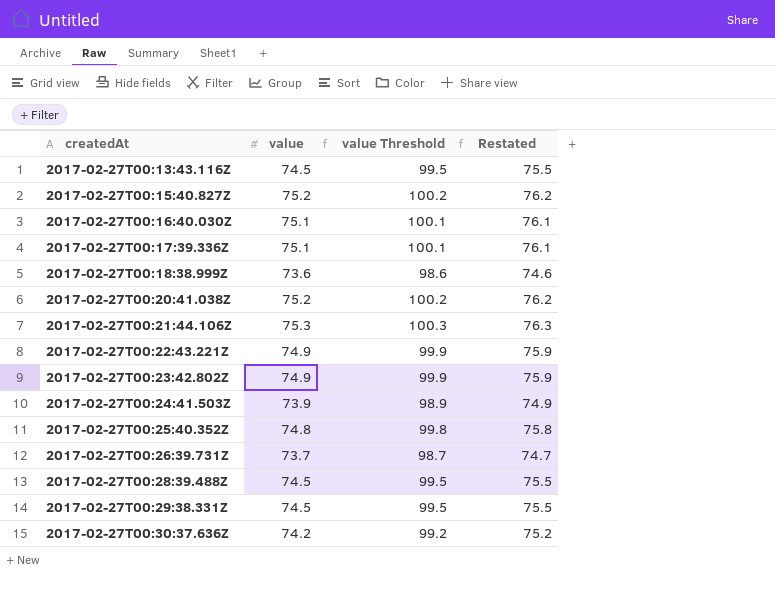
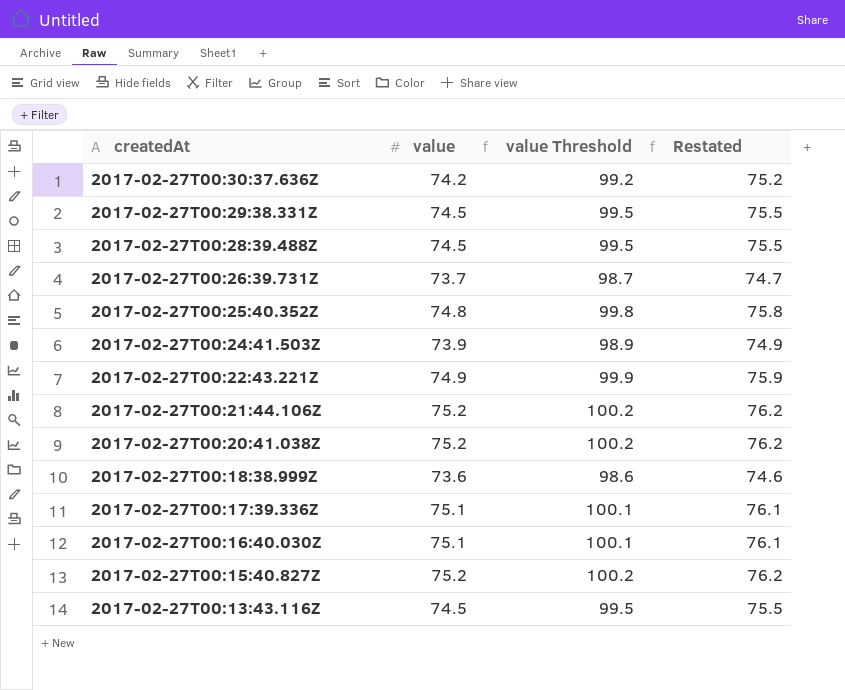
row order: createdAt ascending -> createdAt descending
row 2017-02-27T00:23:42.802Z: 74.9 | 99.9 | 75.9 -> none
2017-02-27T00:21:44.106Z | value: 75.3 -> 75.2
2017-02-27T00:21:44.106Z | value Threshold: 100.3 -> 100.2
2017-02-27T00:21:44.106Z | Restated: 76.3 -> 76.2

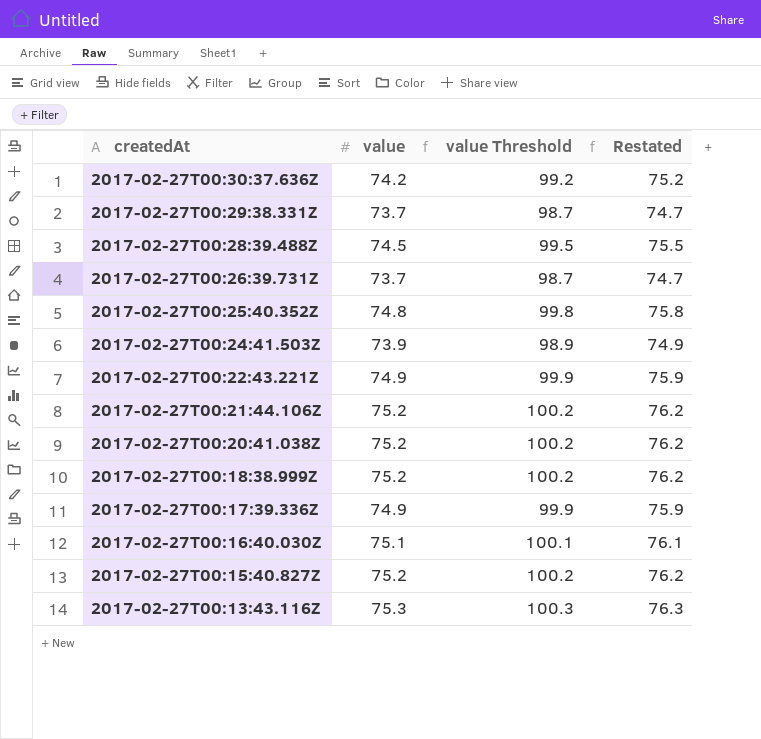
2017-02-27T00:29:38.331Z | value: 74.5 -> 73.7
2017-02-27T00:29:38.331Z | value Threshold: 99.5 -> 98.7
2017-02-27T00:29:38.331Z | Restated: 75.5 -> 74.7
2017-02-27T00:18:38.999Z | value: 73.6 -> 75.2
2017-02-27T00:18:38.999Z | value Threshold: 98.6 -> 100.2
2017-02-27T00:18:38.999Z | Restated: 74.6 -> 76.2
2017-02-27T00:17:39.336Z | value: 75.1 -> 74.9
2017-02-27T00:17:39.336Z | value Threshold: 100.1 -> 99.9
2017-02-27T00:17:39.336Z | Restated: 76.1 -> 75.9
2017-02-27T00:13:43.116Z | value: 74.5 -> 75.3
2017-02-27T00:13:43.116Z | value Threshold: 99.5 -> 100.3
2017-02-27T00:13:43.116Z | Restated: 75.5 -> 76.3

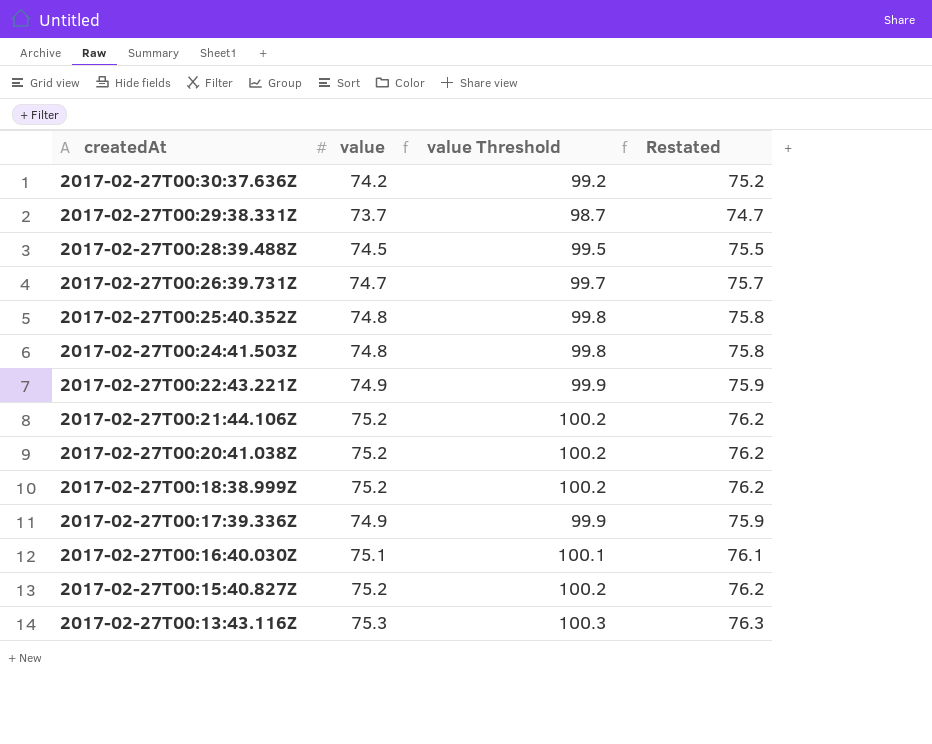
2017-02-27T00:26:39.731Z | value: 73.7 -> 74.7
2017-02-27T00:26:39.731Z | value Threshold: 98.7 -> 99.7
2017-02-27T00:26:39.731Z | Restated: 74.7 -> 75.7
2017-02-27T00:24:41.503Z | value: 73.9 -> 74.8
2017-02-27T00:24:41.503Z | value Threshold: 98.9 -> 99.8
2017-02-27T00:24:41.503Z | Restated: 74.9 -> 75.8

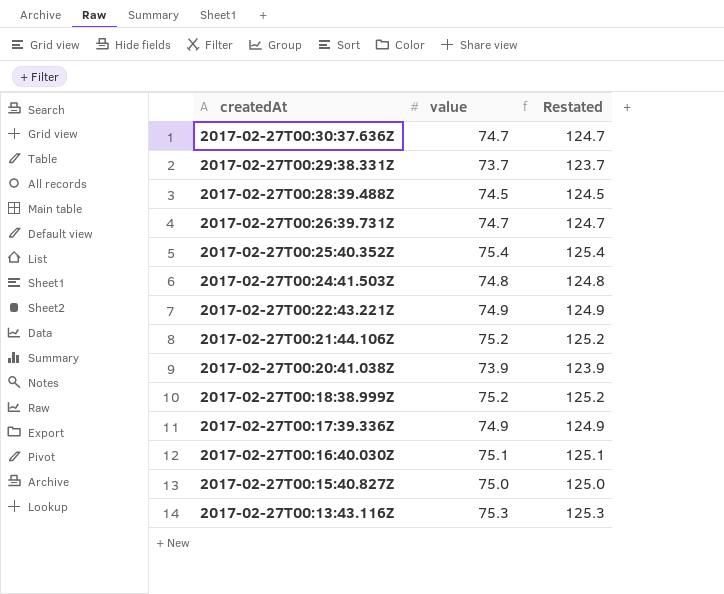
column value Threshold | formula: [value] + 25 -> none
column Restated | formula: [value] + 1 -> [value] + 50
2017-02-27T00:30:37.636Z | value: 74.2 -> 74.7
2017-02-27T00:25:40.352Z | value: 74.8 -> 75.4
2017-02-27T00:20:41.038Z | value: 75.2 -> 73.9
2017-02-27T00:15:40.827Z | value: 75.2 -> 75.0

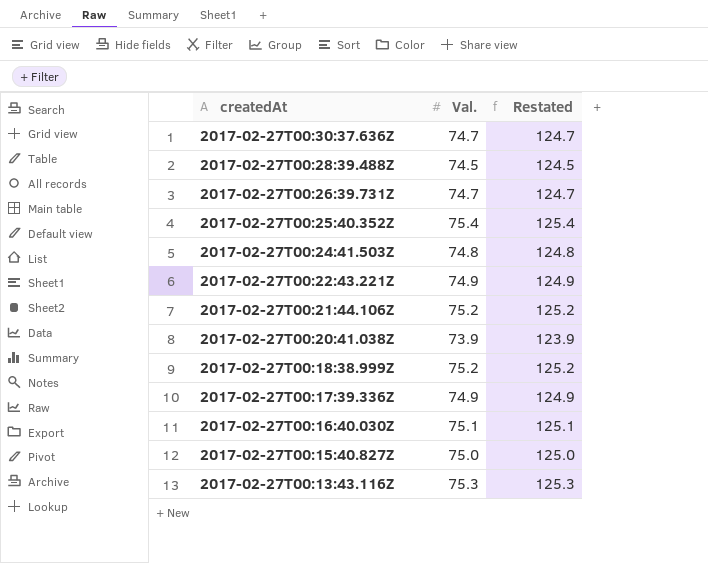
column name: value -> Val.
row 2017-02-27T00:29:38.331Z: 73.7 | 123.7 -> none

